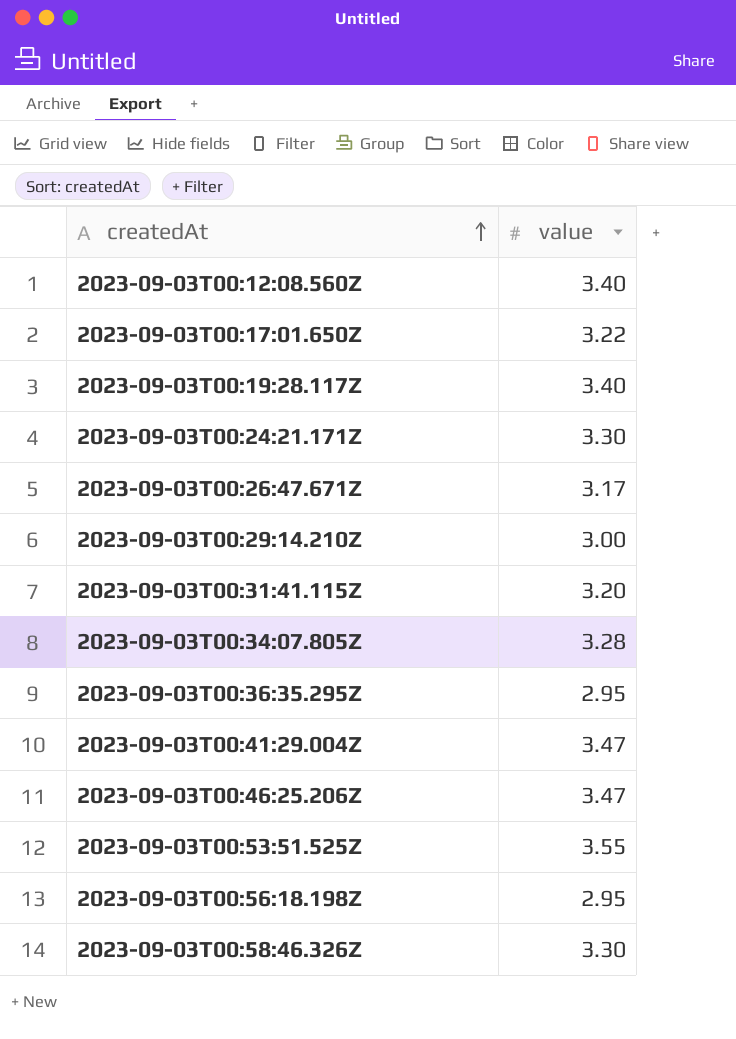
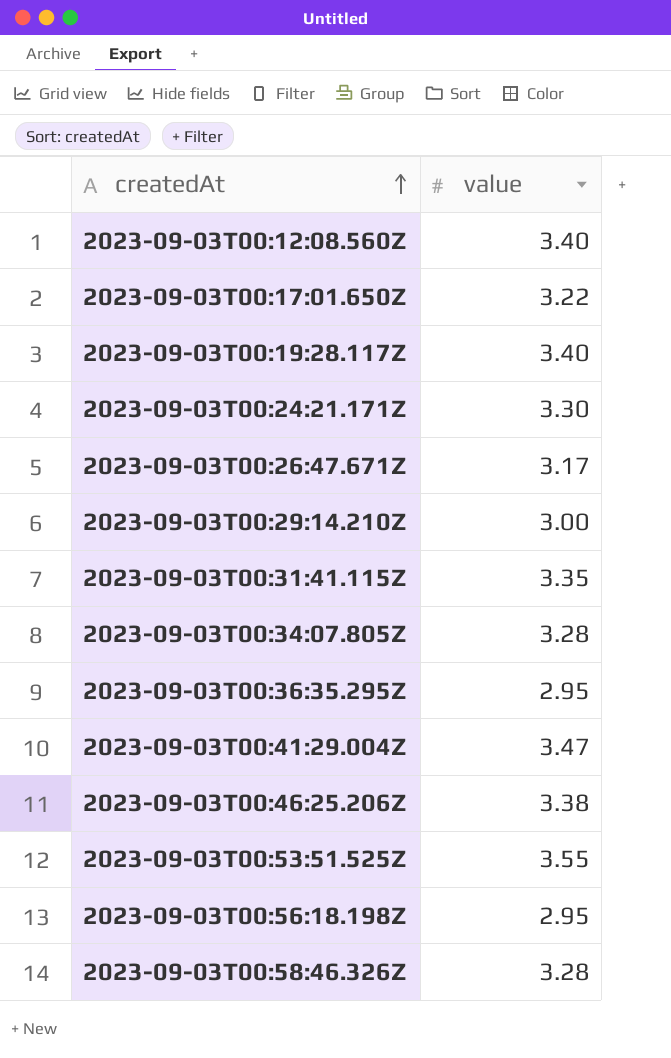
2023-09-03T00:31:41.115Z | value: 3.20 -> 3.35
2023-09-03T00:46:25.206Z | value: 3.47 -> 3.38
2023-09-03T00:58:46.326Z | value: 3.30 -> 3.28

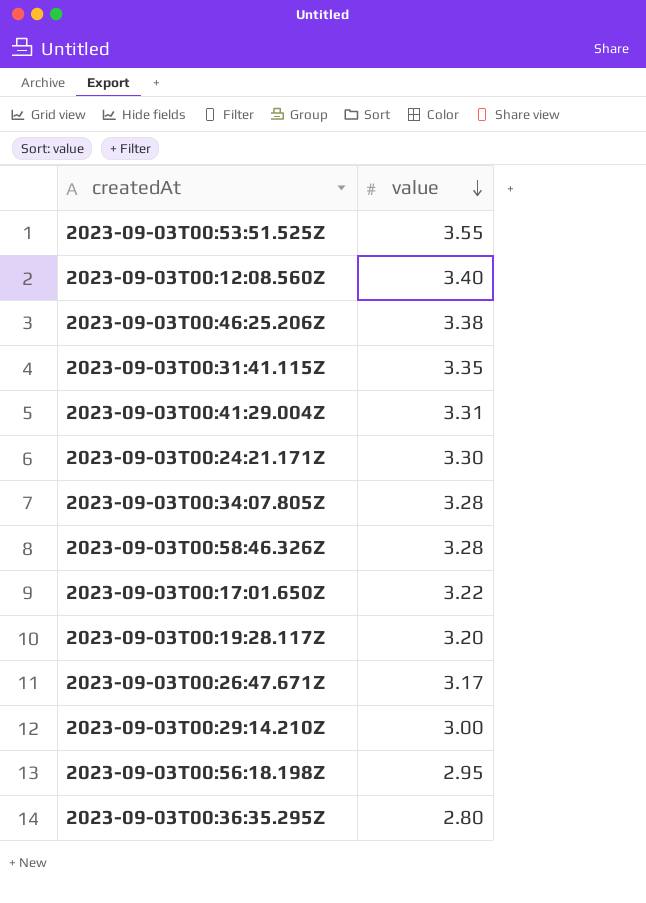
row order: createdAt ascending -> value descending
2023-09-03T00:41:29.004Z | value: 3.47 -> 3.31
2023-09-03T00:19:28.117Z | value: 3.40 -> 3.20
2023-09-03T00:36:35.295Z | value: 2.95 -> 2.80

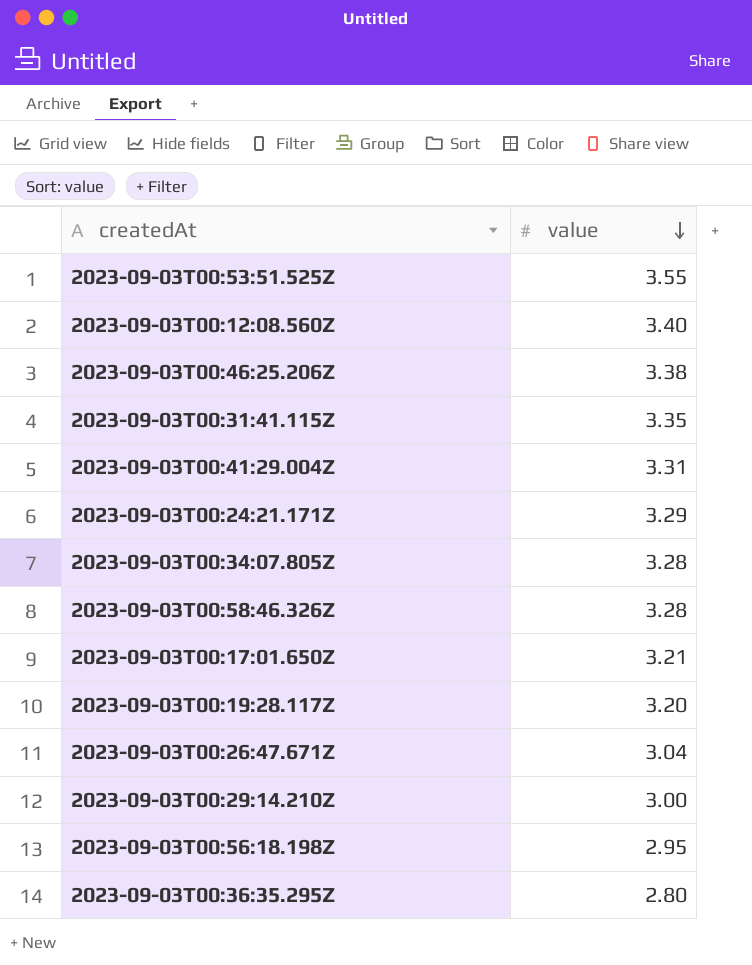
2023-09-03T00:24:21.171Z | value: 3.30 -> 3.29
2023-09-03T00:17:01.650Z | value: 3.22 -> 3.21
2023-09-03T00:26:47.671Z | value: 3.17 -> 3.04

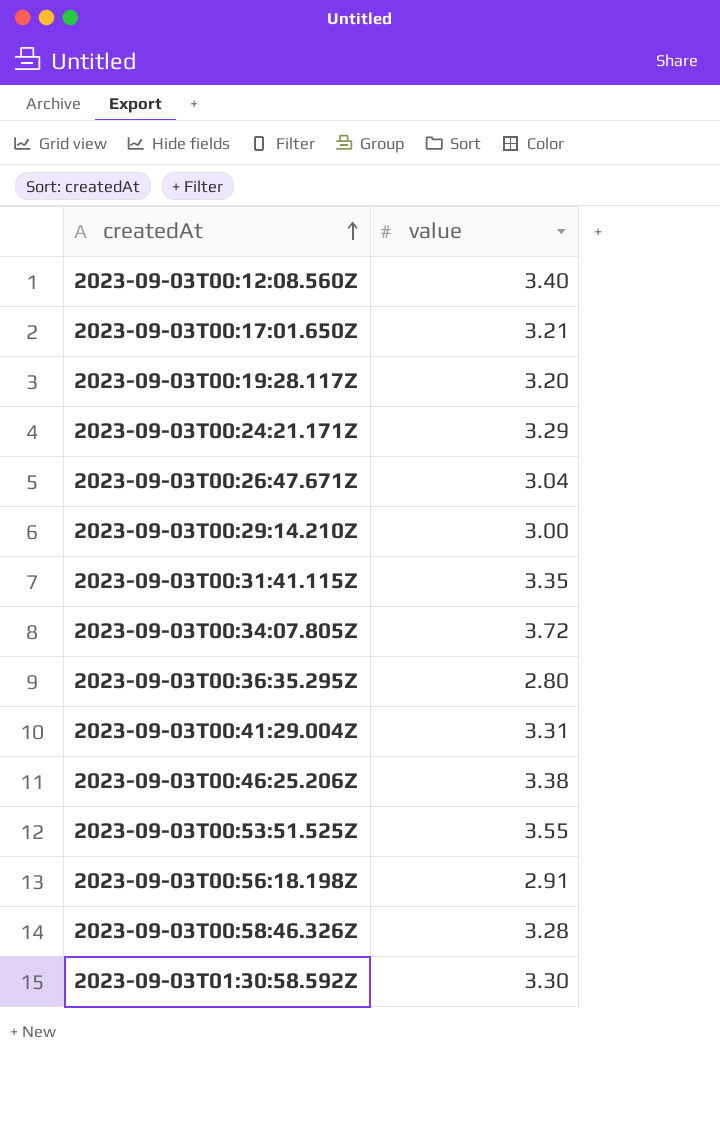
row order: value descending -> createdAt ascending
2023-09-03T00:34:07.805Z | value: 3.28 -> 3.72
2023-09-03T00:56:18.198Z | value: 2.95 -> 2.91
row 2023-09-03T01:30:58.592Z: none -> 3.30

